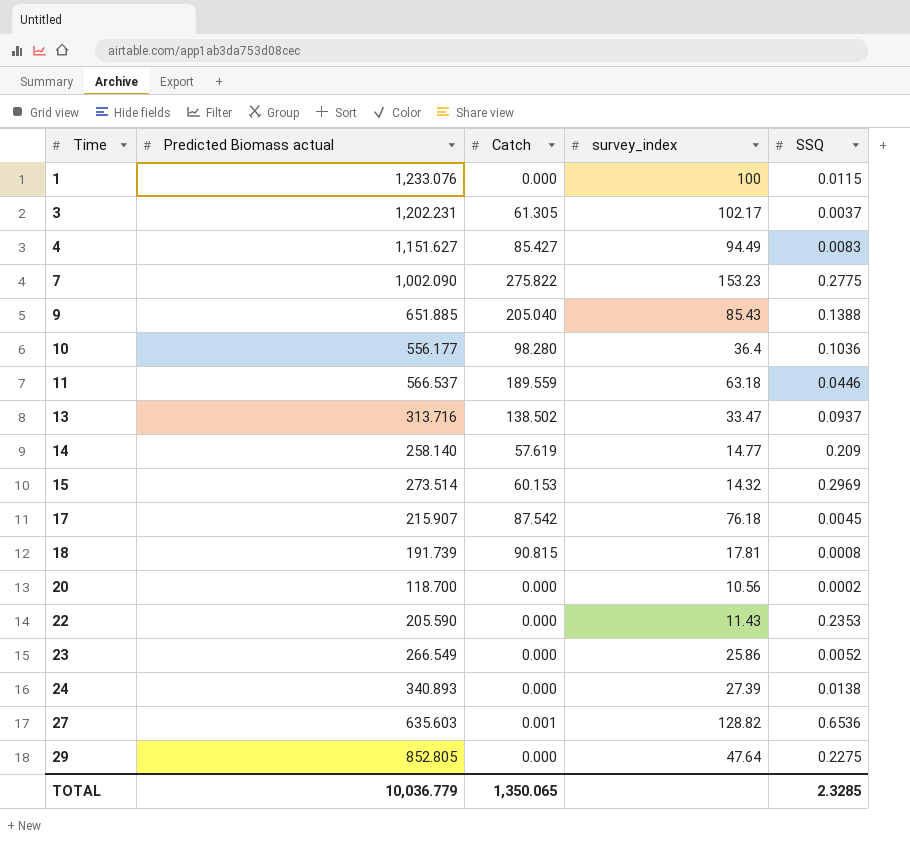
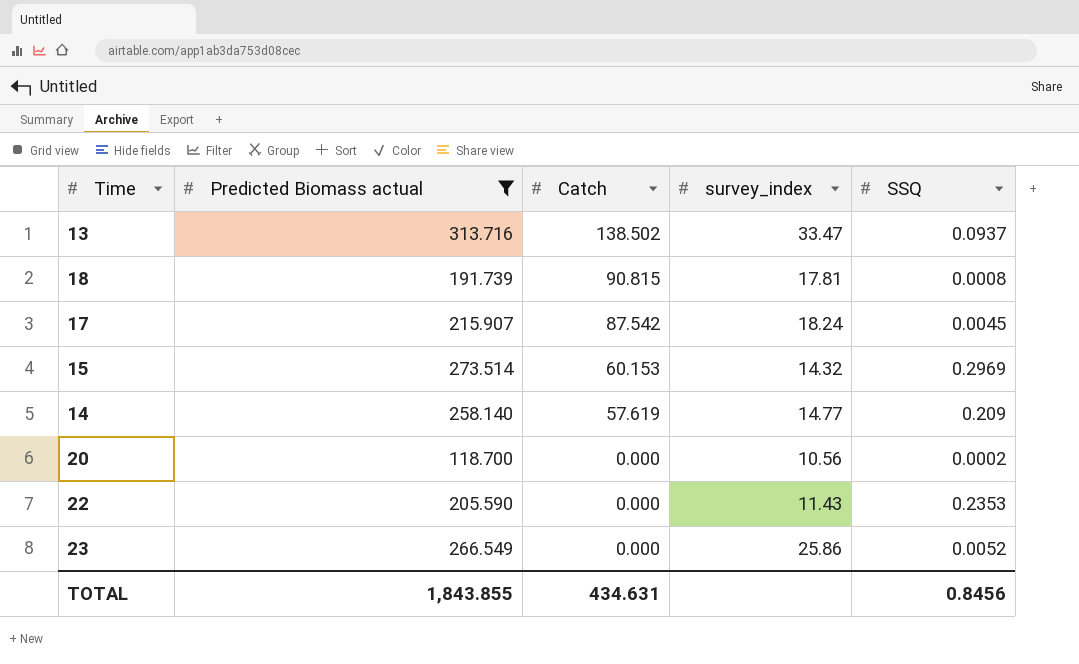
filter: none -> Predicted Biomass actual <= 313.716
row order: Time ascending -> Catch descending
17 | survey_index: 76.18 -> 18.24
TOTAL | Predicted Biomass actual: 10,036.779 -> 1,843.855
TOTAL | Catch: 1,350.065 -> 434.631
TOTAL | SSQ: 2.3285 -> 0.8456

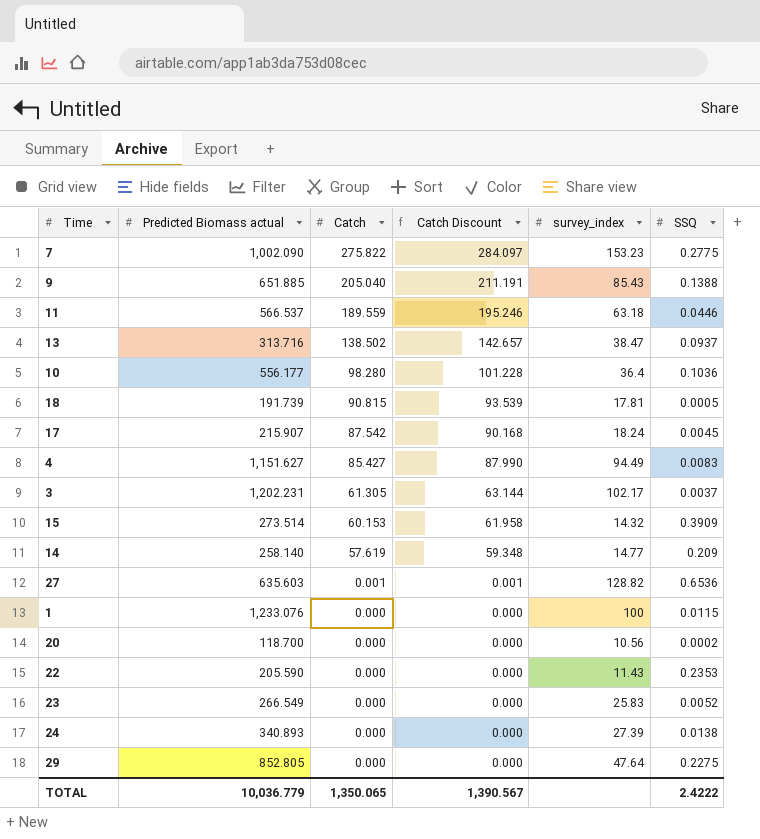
filter: Predicted Biomass actual <= 313.716 -> none
column Catch Discount | formula: none -> [Catch] * 1.03
13 | survey_index: 33.47 -> 38.47
18 | SSQ: 0.0008 -> 0.0005
15 | SSQ: 0.2969 -> 0.3909
23 | survey_index: 25.86 -> 25.83
TOTAL | Predicted Biomass actual: 1,843.855 -> 10,036.779
TOTAL | Catch: 434.631 -> 1,350.065
TOTAL | SSQ: 0.8456 -> 2.4222

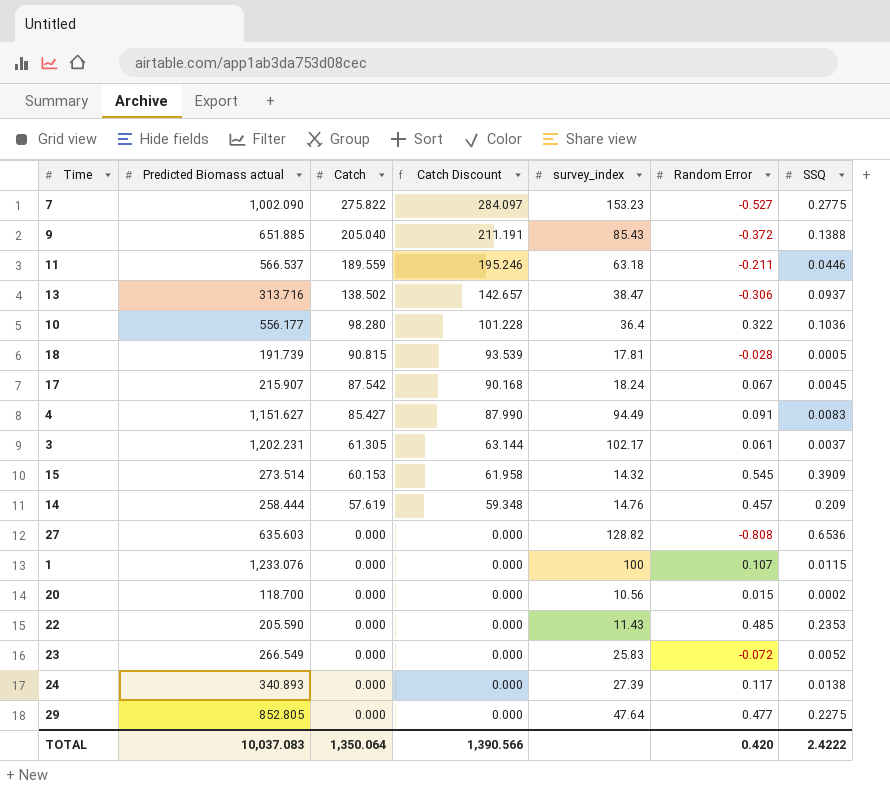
column Random Error | position: none -> 6
14 | Predicted Biomass actual: 258.140 -> 258.444
14 | survey_index: 14.77 -> 14.76
27 | Catch: 0.001 -> 0.000
27 | Catch Discount: 0.001 -> 0.000
TOTAL | Predicted Biomass actual: 10,036.779 -> 10,037.083
TOTAL | Catch: 1,350.065 -> 1,350.064
TOTAL | Catch Discount: 1,390.567 -> 1,390.566

